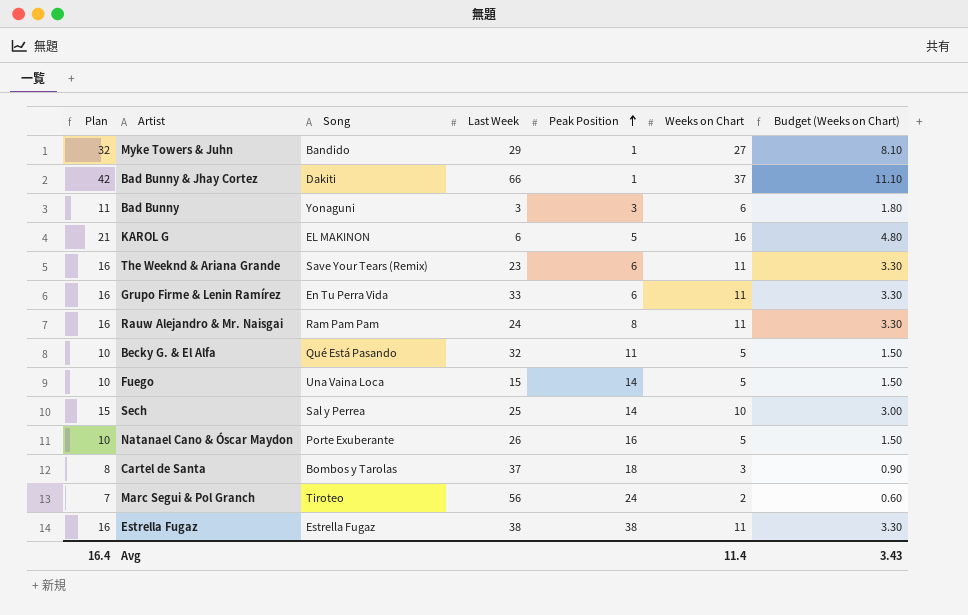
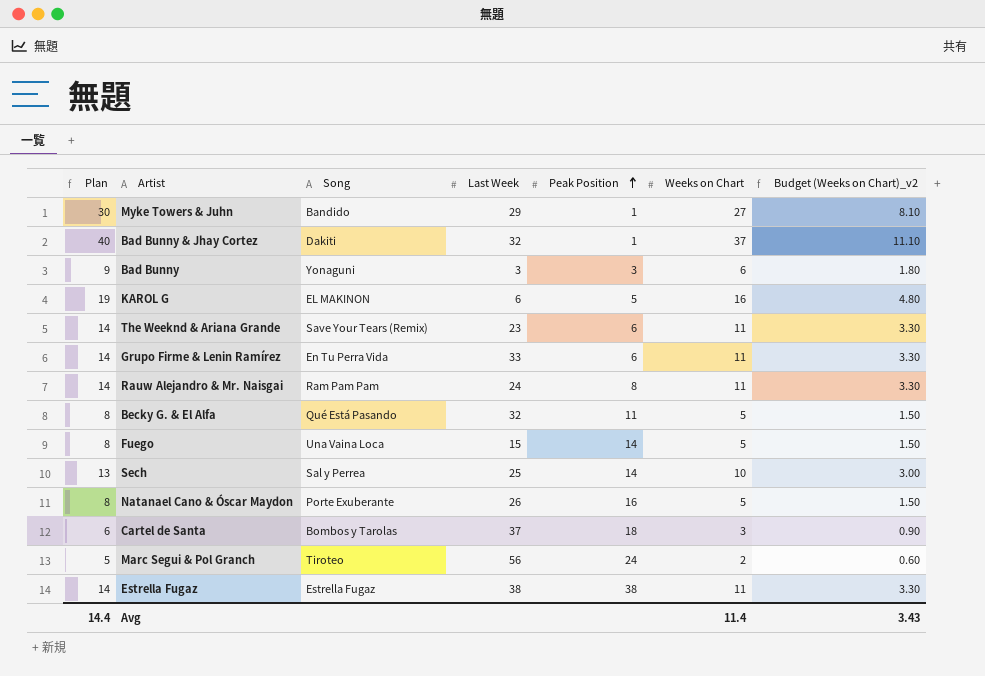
column Plan | formula: [Weeks on Chart] + 5 -> [Weeks on Chart] + 3
column name: Budget (Weeks on Chart) -> Budget (Weeks on Chart)_v2
Bad Bunny & Jhay Cortez | Last Week: 66 -> 32
Avg | Plan: 16.4 -> 14.4

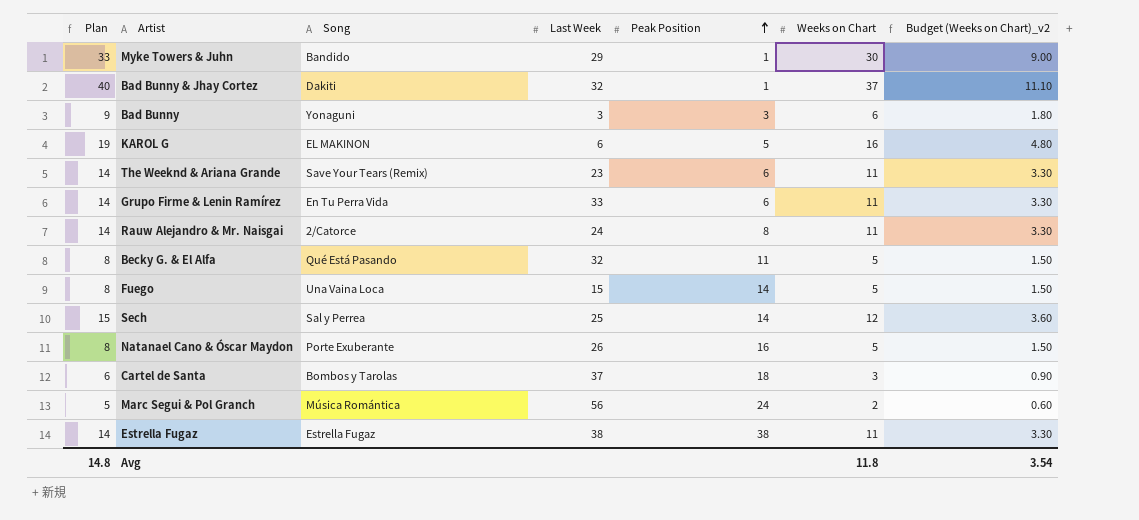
Myke Towers & Juhn | Plan: 30 -> 33
Myke Towers & Juhn | Weeks on Chart: 27 -> 30
Myke Towers & Juhn | Budget (Weeks on Chart)_v2: 8.10 -> 9.00
Rauw Alejandro & Mr. Naisgai | Song: Ram Pam Pam -> 2/Catorce
Sech | Plan: 13 -> 15
Sech | Weeks on Chart: 10 -> 12
Sech | Budget (Weeks on Chart)_v2: 3.00 -> 3.60
Marc Segui & Pol Granch | Song: Tiroteo -> Música Romántica
Avg | Plan: 14.4 -> 14.8
Avg | Weeks on Chart: 11.4 -> 11.8
Avg | Budget (Weeks on Chart)_v2: 3.43 -> 3.54

